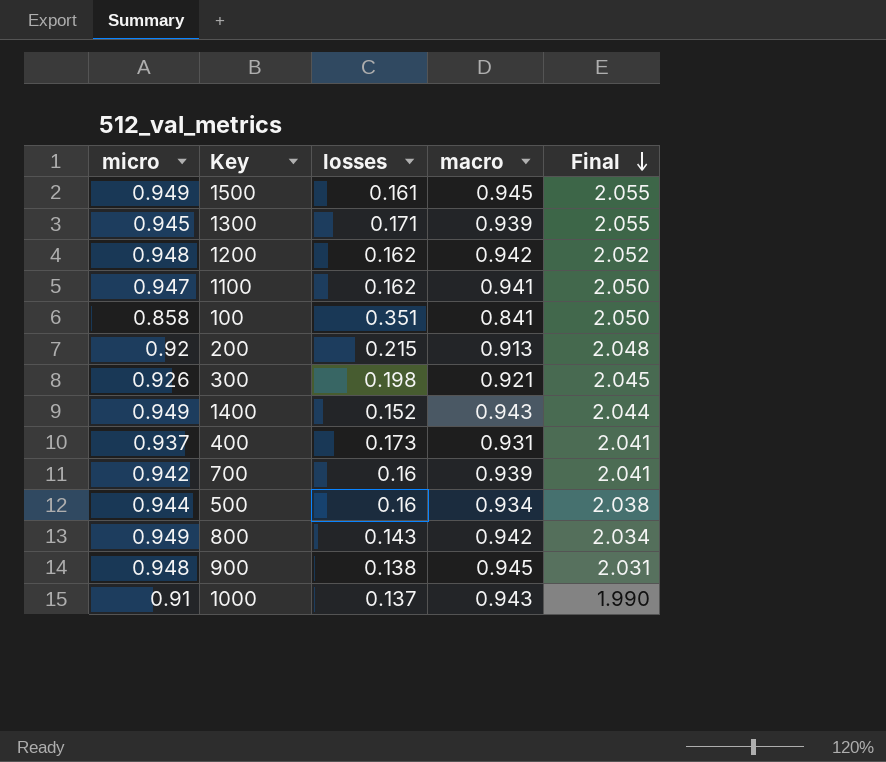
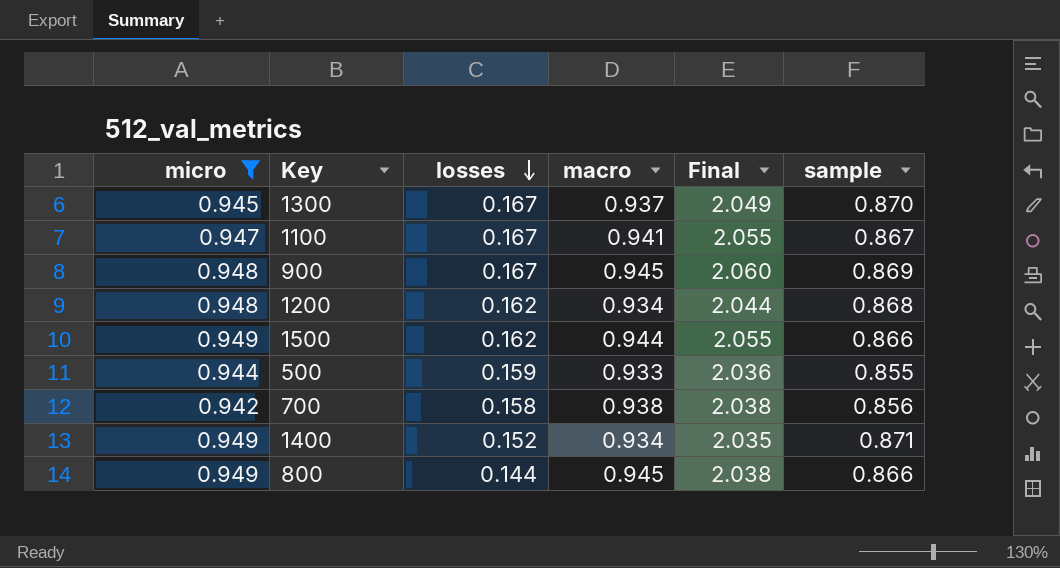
filter: none -> micro >= 0.942
row order: Final descending -> losses descending
column sample | position: none -> 6
1300 | losses: 0.171 -> 0.167
1300 | macro: 0.939 -> 0.937
1300 | Final: 2.055 -> 2.049
1100 | losses: 0.162 -> 0.167
1100 | Final: 2.050 -> 2.055
900 | losses: 0.138 -> 0.167
900 | Final: 2.031 -> 2.060
1200 | macro: 0.942 -> 0.934
1200 | Final: 2.052 -> 2.044
1500 | losses: 0.161 -> 0.162
1500 | macro: 0.945 -> 0.944
500 | losses: 0.16 -> 0.159
500 | macro: 0.934 -> 0.933
500 | Final: 2.038 -> 2.036
700 | losses: 0.16 -> 0.158
700 | macro: 0.939 -> 0.938
700 | Final: 2.041 -> 2.038
1400 | macro: 0.943 -> 0.934
1400 | Final: 2.044 -> 2.035
800 | losses: 0.143 -> 0.144
800 | macro: 0.942 -> 0.945
800 | Final: 2.034 -> 2.038

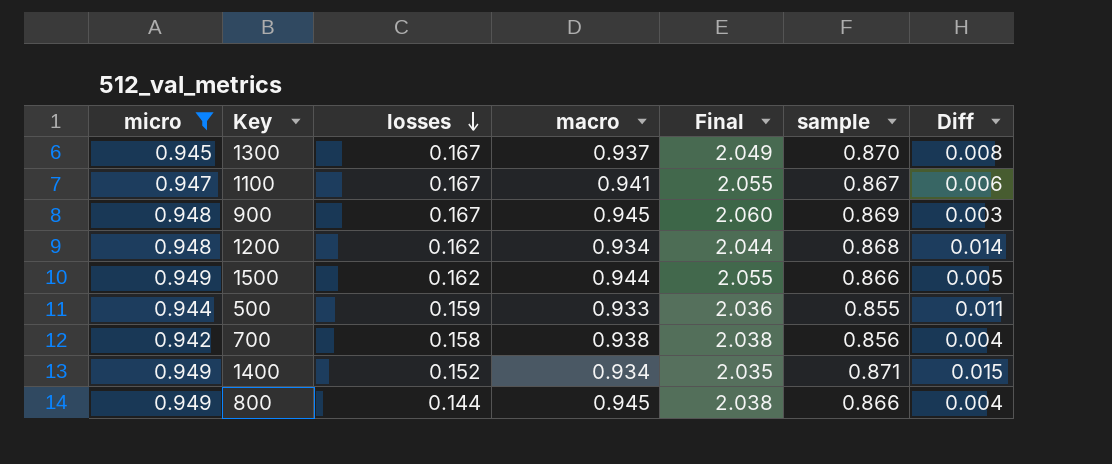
column Diff | formula: none -> [micro] - [macro]

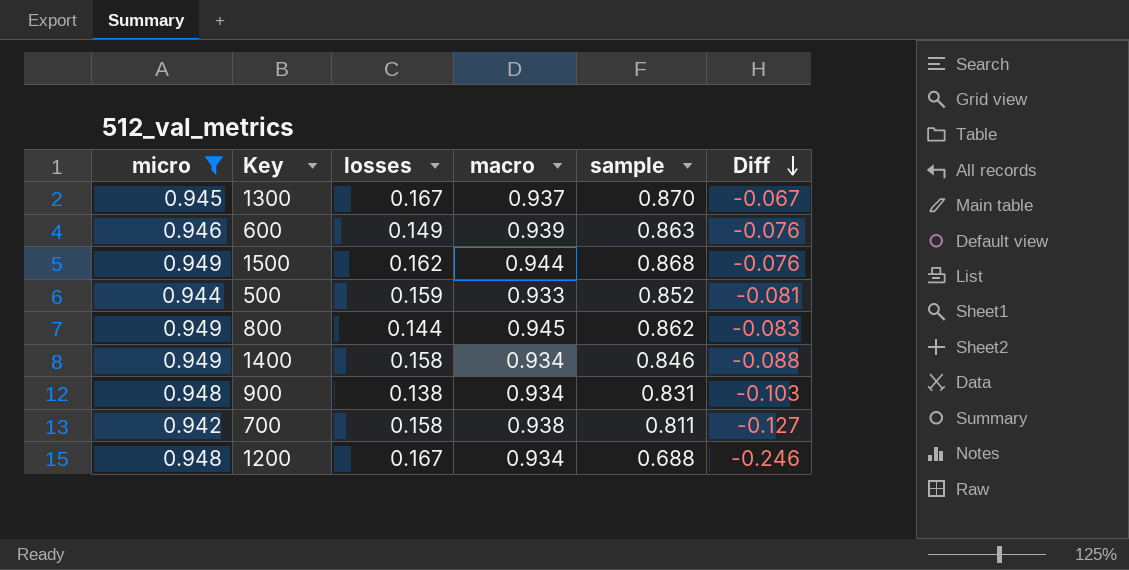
row order: losses descending -> Diff descending
column Final | formula: [micro] + [losses] + [macro] -> none
column Diff | formula: [micro] - [macro] -> [sample] - [macro]
row 1100: 0.947 | 0.167 | 0.941 | 2.055 | 0.867 | 0.006 -> none
row 600: none -> 0.946 | 0.149 | 0.939 | 0.863 | -0.076
1500 | sample: 0.866 -> 0.868
500 | sample: 0.855 -> 0.852
800 | sample: 0.866 -> 0.862
1400 | losses: 0.152 -> 0.158
1400 | sample: 0.871 -> 0.846
900 | losses: 0.167 -> 0.138
900 | macro: 0.945 -> 0.934
900 | sample: 0.869 -> 0.831
700 | sample: 0.856 -> 0.811
1200 | losses: 0.162 -> 0.167
1200 | sample: 0.868 -> 0.688

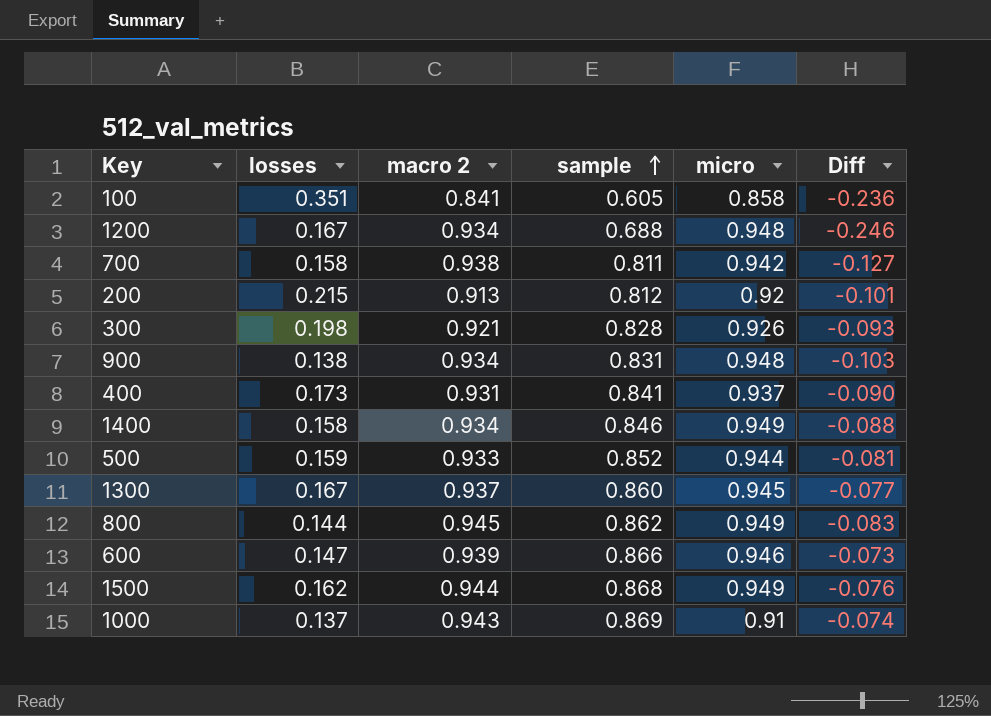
filter: micro >= 0.942 -> none
row order: Diff descending -> sample ascending
column name: macro -> macro 2
column micro | position: 1 -> 5
1300 | sample: 0.870 -> 0.860
1300 | Diff: -0.067 -> -0.077
600 | losses: 0.149 -> 0.147
600 | sample: 0.863 -> 0.866
600 | Diff: -0.076 -> -0.073

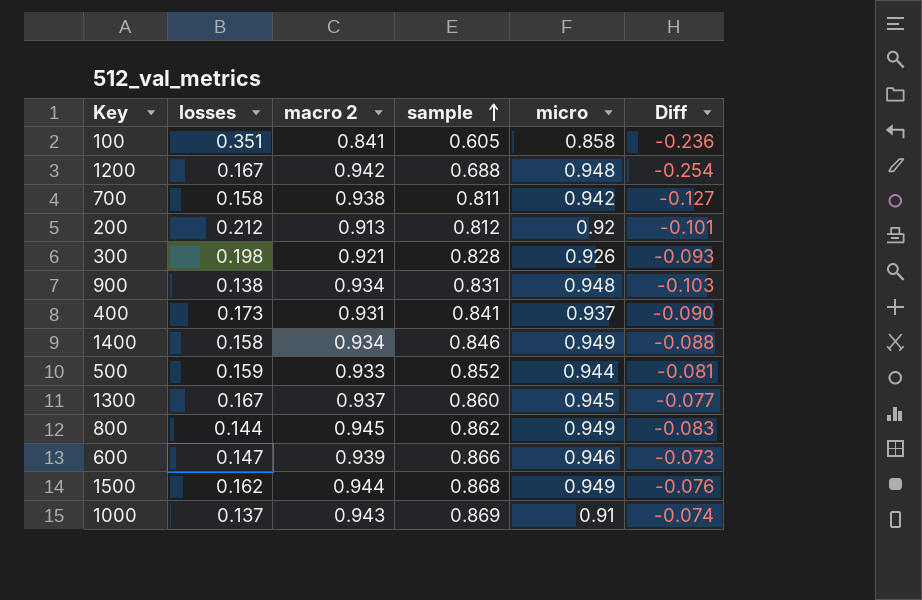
1200 | macro 2: 0.934 -> 0.942
1200 | Diff: -0.246 -> -0.254
200 | losses: 0.215 -> 0.212

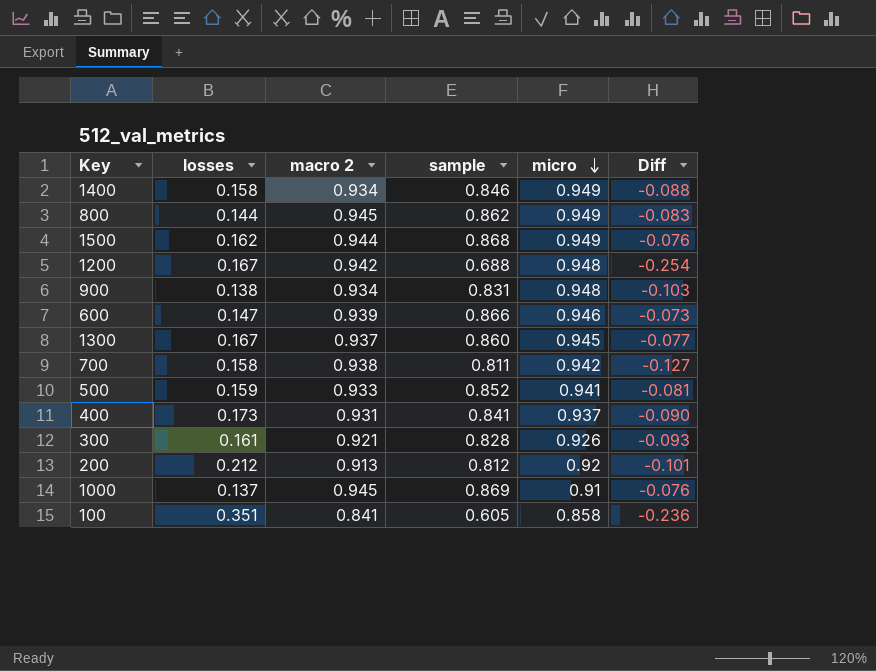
row order: sample ascending -> micro descending
500 | micro: 0.944 -> 0.941
300 | losses: 0.198 -> 0.161
1000 | macro 2: 0.943 -> 0.945
1000 | Diff: -0.074 -> -0.076

